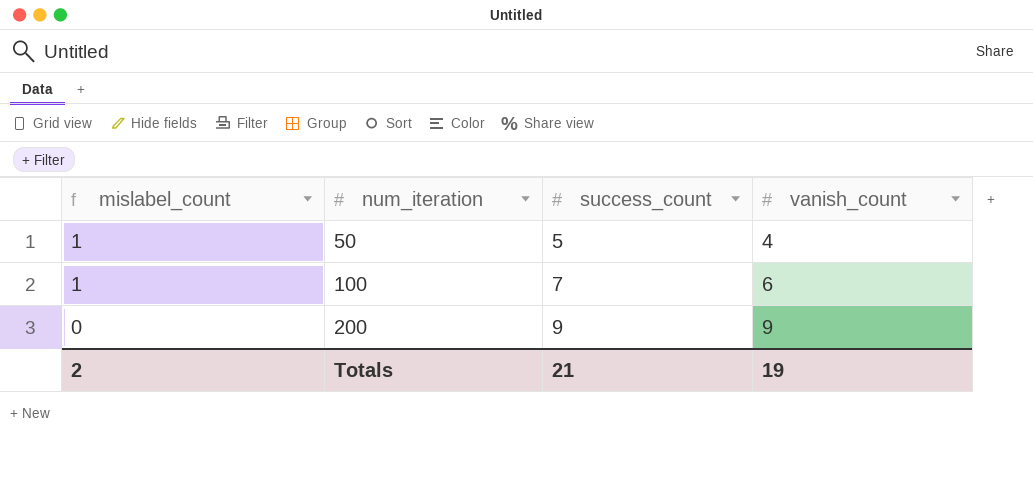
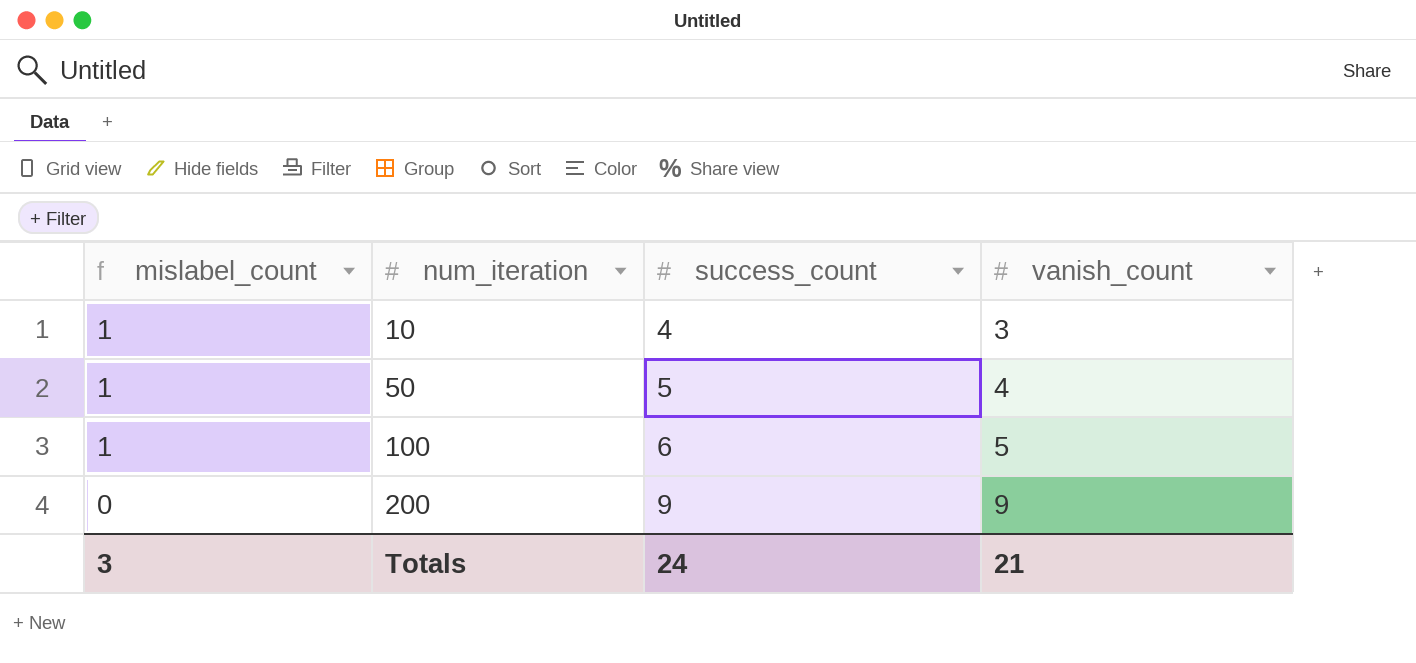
row 10: none -> 1 | 4 | 3
100 | success_count: 7 -> 6
100 | vanish_count: 6 -> 5
Totals | mislabel_count: 2 -> 3
Totals | success_count: 21 -> 24
Totals | vanish_count: 19 -> 21

